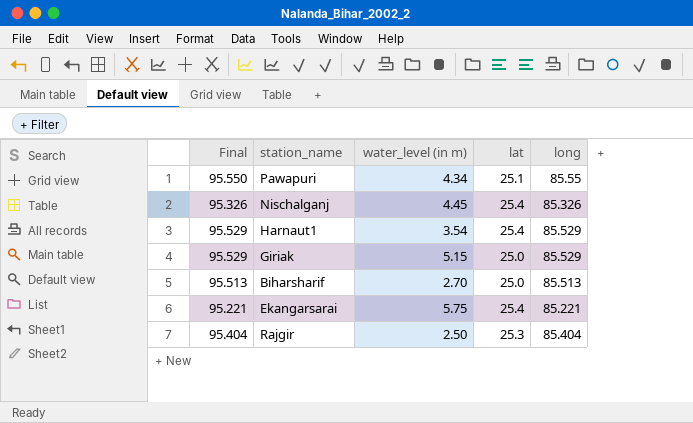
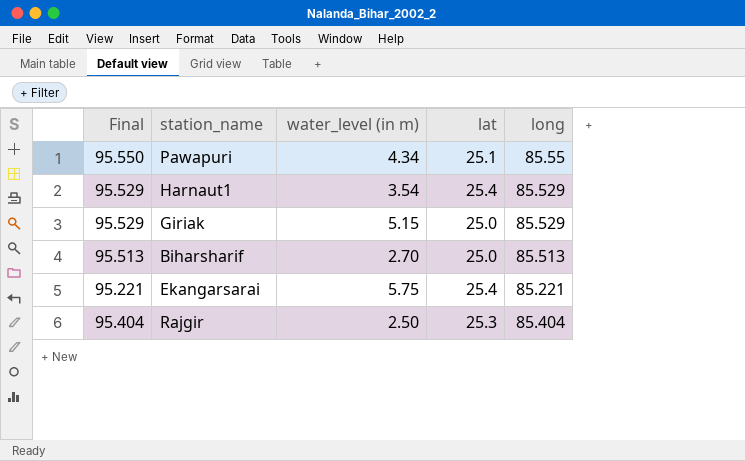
row Nischalganj: 95.326 | 4.45 | 25.4 | 85.326 -> none

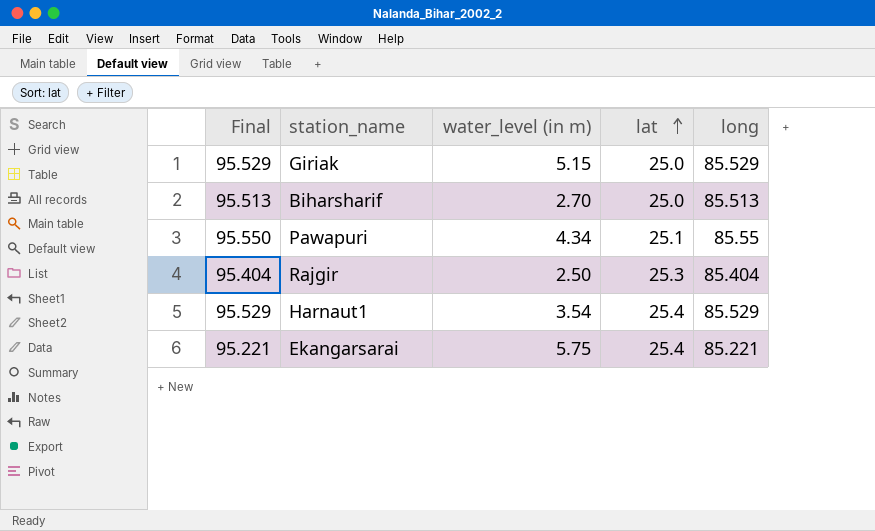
row order: none -> lat ascending

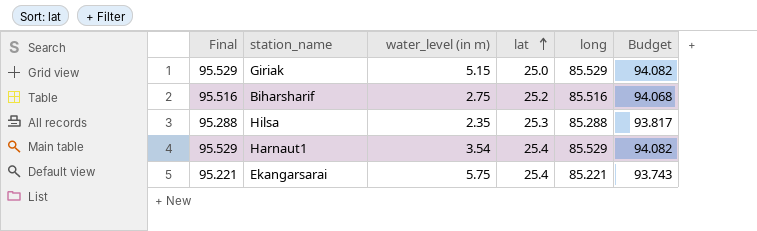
column Budget | formula: none -> [long] * 1.1
row Pawapuri: 95.550 | 4.34 | 25.1 | 85.55 -> none
row Rajgir: 95.404 | 2.50 | 25.3 | 85.404 -> none
Biharsharif | Final: 95.513 -> 95.516
Biharsharif | water_level (in m): 2.70 -> 2.75
Biharsharif | lat: 25.0 -> 25.2
Biharsharif | long: 85.513 -> 85.516
row Hilsa: none -> 95.288 | 2.35 | 25.3 | 85.288 | 93.817

